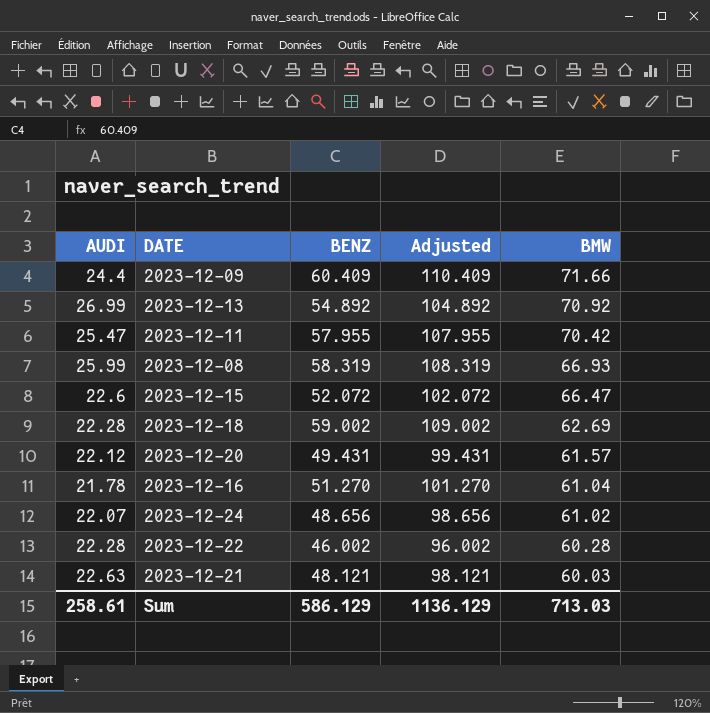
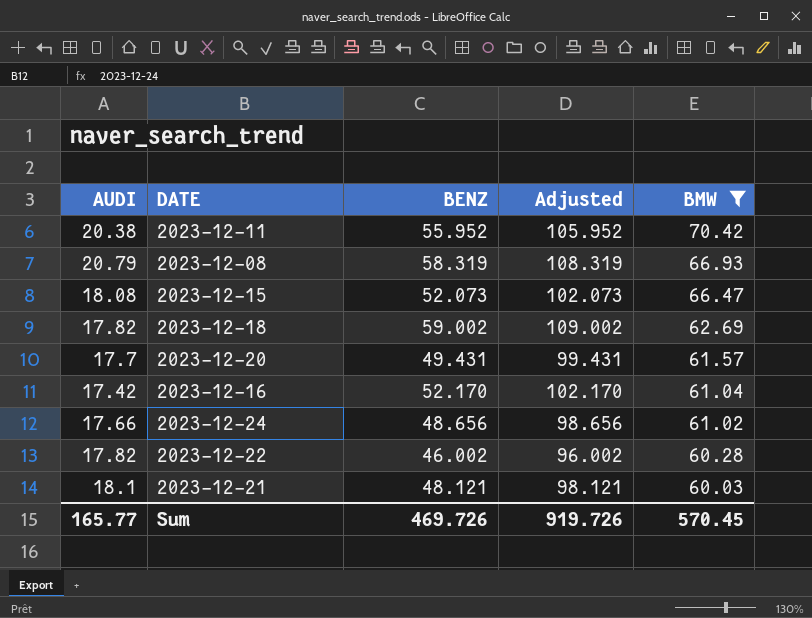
filter: none -> BMW <= 70.42
2023-12-11 | AUDI: 25.47 -> 20.38
2023-12-11 | BENZ: 57.955 -> 55.952
2023-12-11 | Adjusted: 107.955 -> 105.952
2023-12-08 | AUDI: 25.99 -> 20.79
2023-12-15 | AUDI: 22.6 -> 18.08
2023-12-15 | BENZ: 52.072 -> 52.073
2023-12-15 | Adjusted: 102.072 -> 102.073
2023-12-18 | AUDI: 22.28 -> 17.82
2023-12-20 | AUDI: 22.12 -> 17.7
2023-12-16 | AUDI: 21.78 -> 17.42
2023-12-16 | BENZ: 51.270 -> 52.170
2023-12-16 | Adjusted: 101.270 -> 102.170
2023-12-24 | AUDI: 22.07 -> 17.66
2023-12-22 | AUDI: 22.28 -> 17.82
2023-12-21 | AUDI: 22.63 -> 18.1
Sum | AUDI: 258.61 -> 165.77
Sum | BENZ: 586.129 -> 469.726
Sum | Adjusted: 1136.129 -> 919.726
Sum | BMW: 713.03 -> 570.45

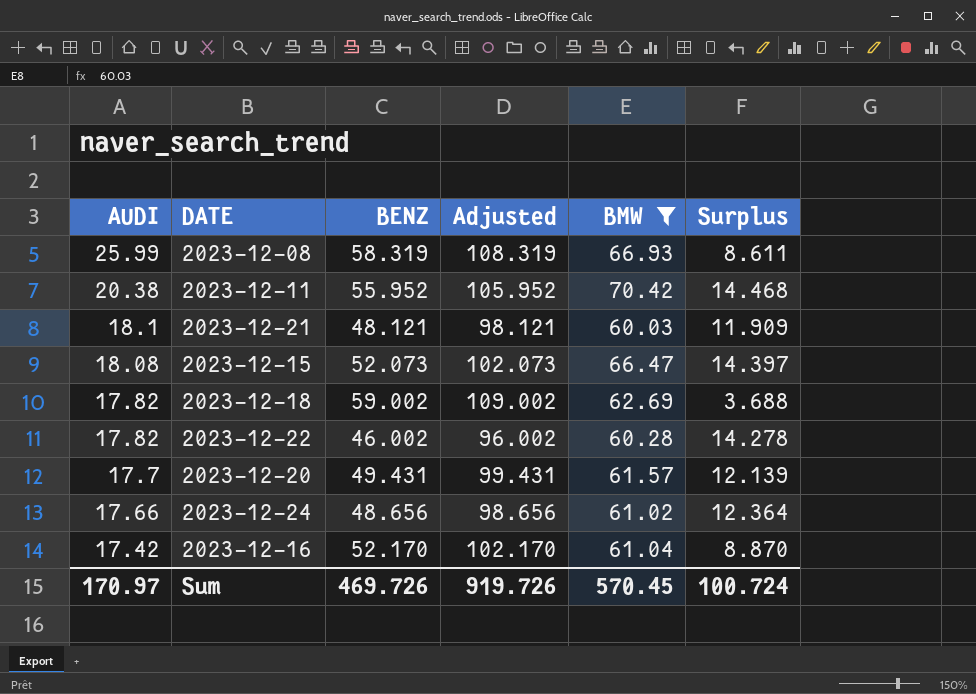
row order: BMW descending -> AUDI descending
column Surplus | formula: none -> [BMW] - [BENZ]
2023-12-08 | AUDI: 20.79 -> 25.99
Sum | AUDI: 165.77 -> 170.97

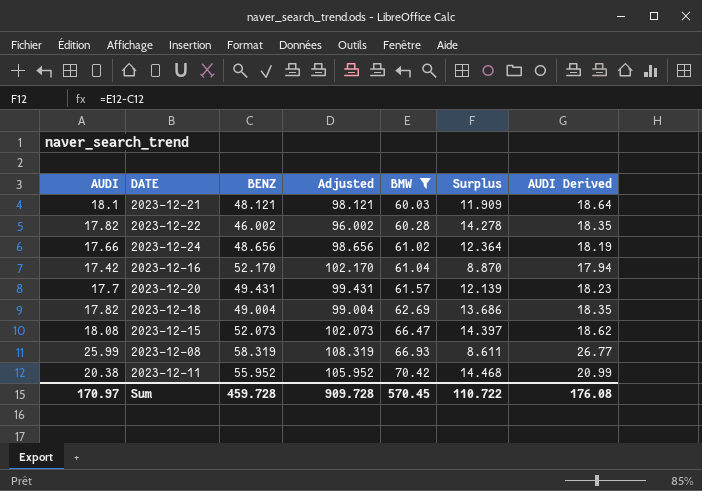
row order: AUDI descending -> BMW ascending
column AUDI Derived | formula: none -> [AUDI] * 1.03
2023-12-18 | BENZ: 59.002 -> 49.004
2023-12-18 | Adjusted: 109.002 -> 99.004
2023-12-18 | Surplus: 3.688 -> 13.686
Sum | BENZ: 469.726 -> 459.728
Sum | Adjusted: 919.726 -> 909.728
Sum | Surplus: 100.724 -> 110.722

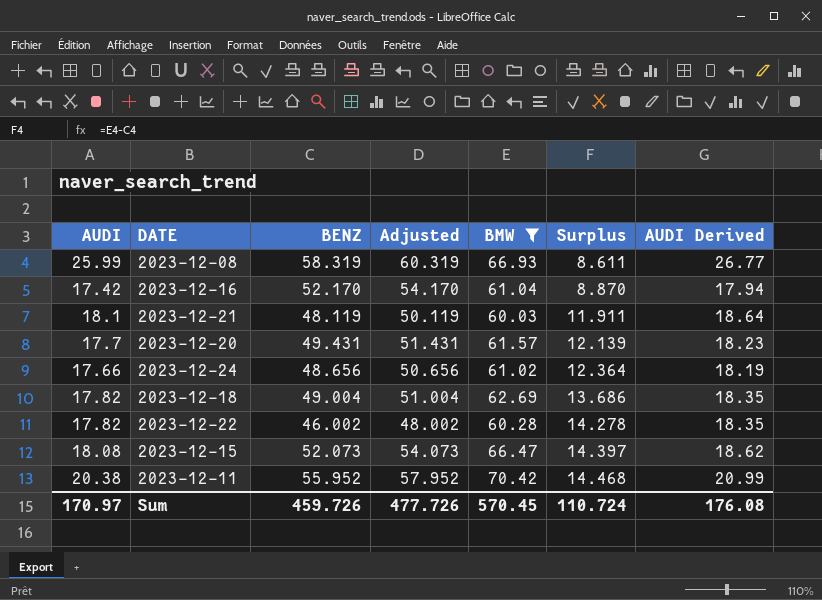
row order: BMW ascending -> Surplus ascending
column Adjusted | formula: [BENZ] + 50 -> [BENZ] + 2
2023-12-21 | BENZ: 48.121 -> 48.119
2023-12-21 | Surplus: 11.909 -> 11.911
Sum | BENZ: 459.728 -> 459.726
Sum | Adjusted: 909.728 -> 477.726
Sum | Surplus: 110.722 -> 110.724

